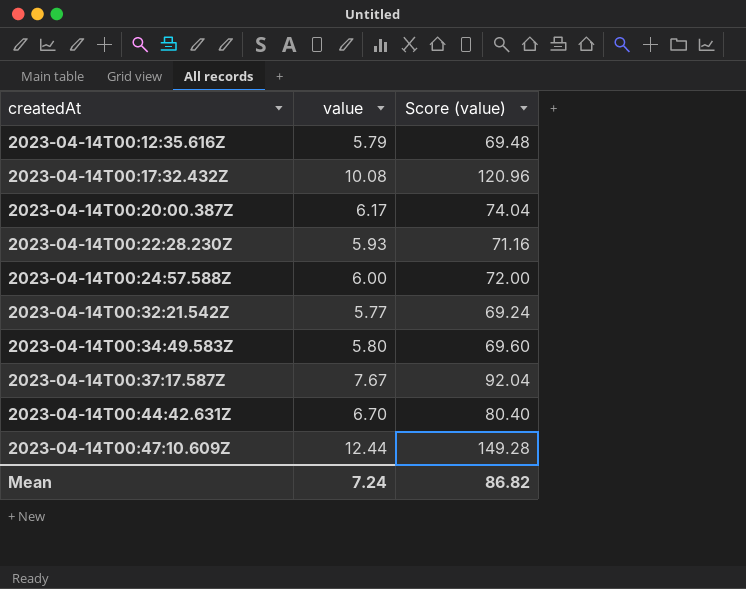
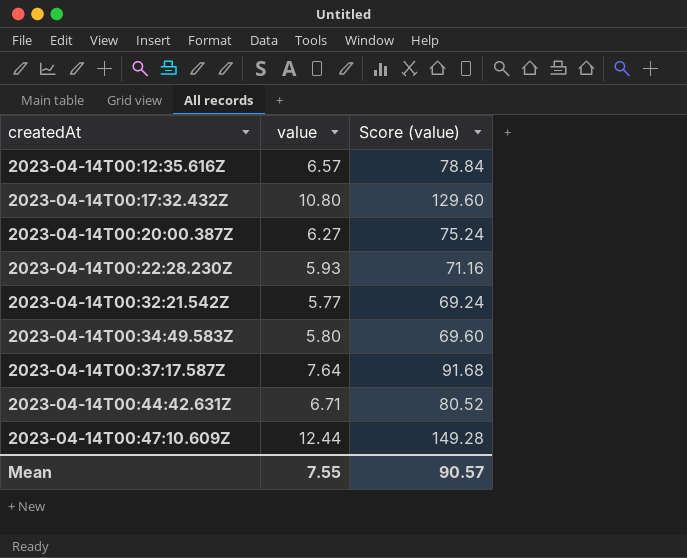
row 2023-04-14T00:24:57.588Z: 6.00 | 72.00 -> none
2023-04-14T00:12:35.616Z | value: 5.79 -> 6.57
2023-04-14T00:12:35.616Z | Score (value): 69.48 -> 78.84
2023-04-14T00:17:32.432Z | value: 10.08 -> 10.80
2023-04-14T00:17:32.432Z | Score (value): 120.96 -> 129.60
2023-04-14T00:20:00.387Z | value: 6.17 -> 6.27
2023-04-14T00:20:00.387Z | Score (value): 74.04 -> 75.24
2023-04-14T00:37:17.587Z | value: 7.67 -> 7.64
2023-04-14T00:37:17.587Z | Score (value): 92.04 -> 91.68
2023-04-14T00:44:42.631Z | value: 6.70 -> 6.71
2023-04-14T00:44:42.631Z | Score (value): 80.40 -> 80.52
Mean | value: 7.24 -> 7.55
Mean | Score (value): 86.82 -> 90.57

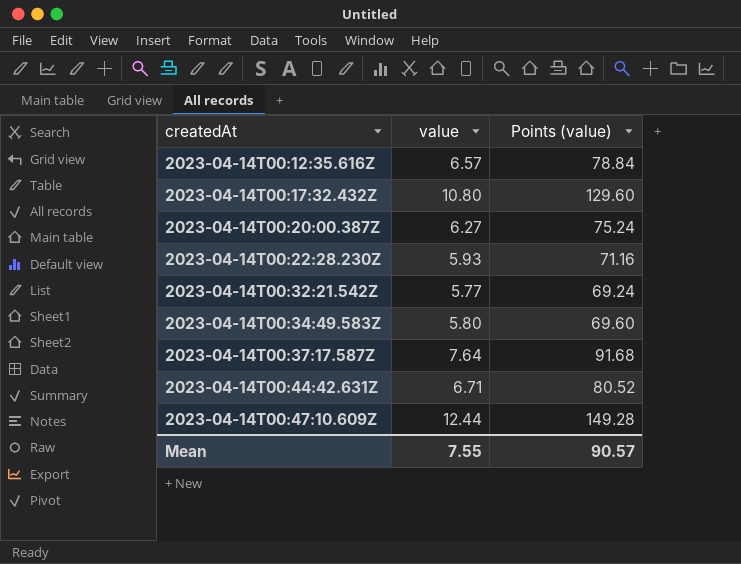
column name: Score (value) -> Points (value)

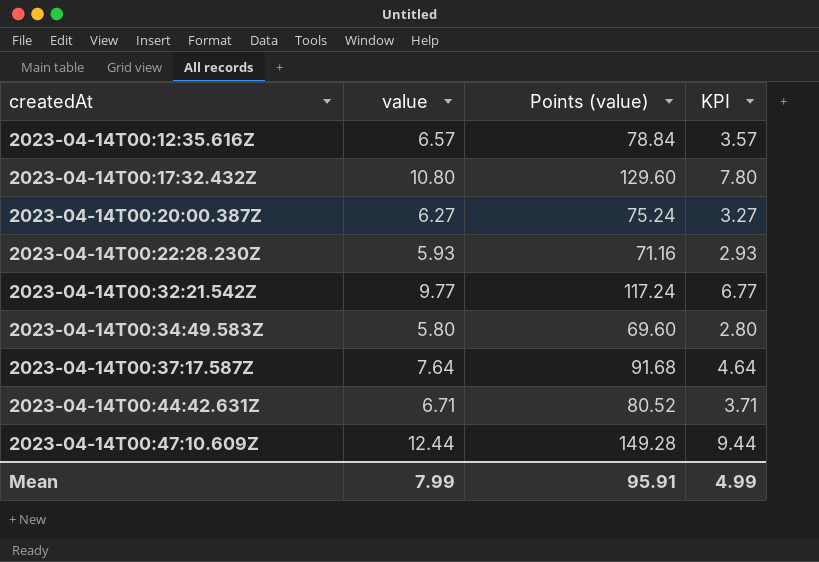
column KPI | formula: none -> [value] - 3
2023-04-14T00:32:21.542Z | value: 5.77 -> 9.77
2023-04-14T00:32:21.542Z | Points (value): 69.24 -> 117.24
Mean | value: 7.55 -> 7.99
Mean | Points (value): 90.57 -> 95.91

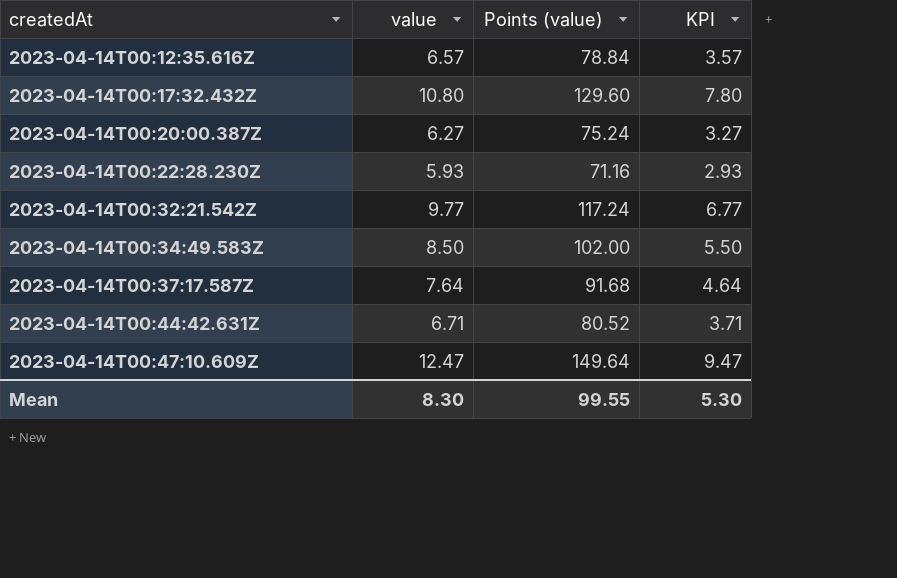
2023-04-14T00:34:49.583Z | value: 5.80 -> 8.50
2023-04-14T00:34:49.583Z | Points (value): 69.60 -> 102.00
2023-04-14T00:34:49.583Z | KPI: 2.80 -> 5.50
2023-04-14T00:47:10.609Z | value: 12.44 -> 12.47
2023-04-14T00:47:10.609Z | Points (value): 149.28 -> 149.64
2023-04-14T00:47:10.609Z | KPI: 9.44 -> 9.47
Mean | value: 7.99 -> 8.30
Mean | Points (value): 95.91 -> 99.55
Mean | KPI: 4.99 -> 5.30

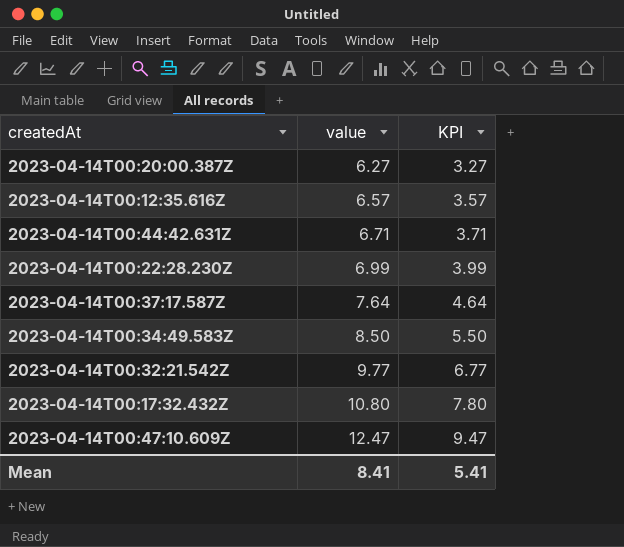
row order: createdAt ascending -> value ascending
column Points (value) | formula: [value] * 12 -> none
2023-04-14T00:22:28.230Z | value: 5.93 -> 6.99
2023-04-14T00:22:28.230Z | KPI: 2.93 -> 3.99
Mean | value: 8.30 -> 8.41
Mean | KPI: 5.30 -> 5.41

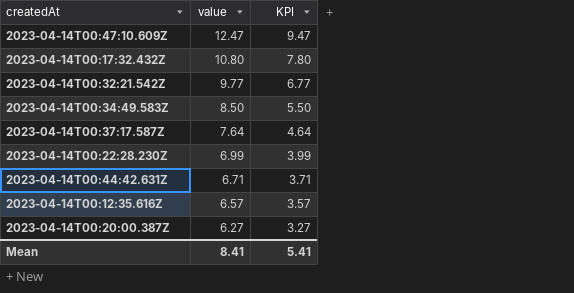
row order: value ascending -> value descending

